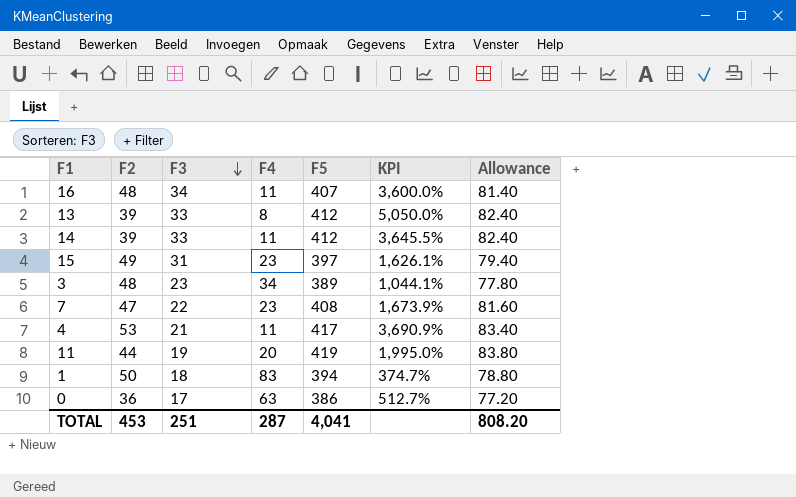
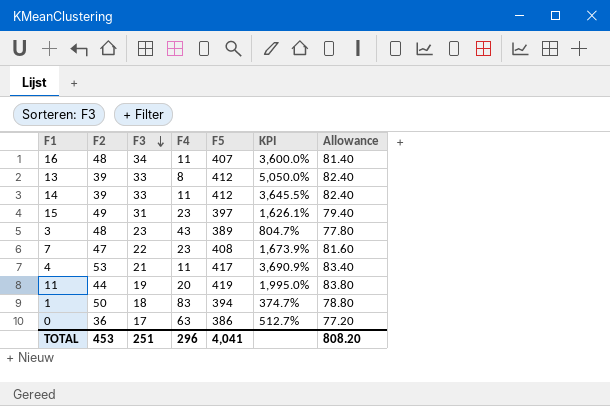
3 | F4: 34 -> 43
3 | KPI: 1,044.1% -> 804.7%
TOTAL | F4: 287 -> 296

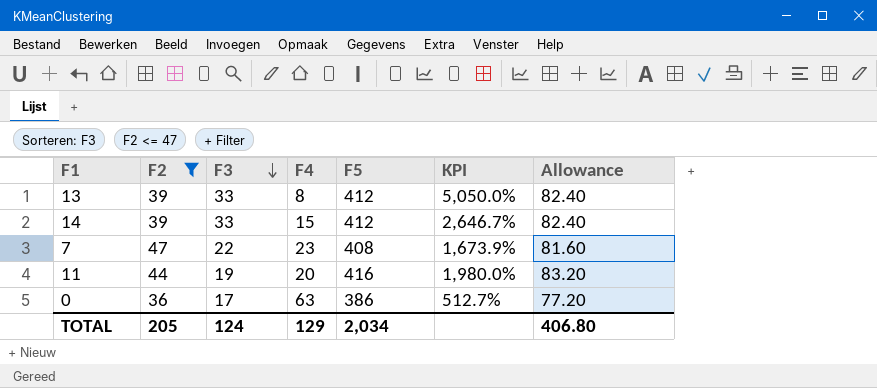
filter: none -> F2 <= 47
14 | F4: 11 -> 15
14 | KPI: 3,645.5% -> 2,646.7%
11 | F5: 419 -> 416
11 | KPI: 1,995.0% -> 1,980.0%
11 | Allowance: 83.80 -> 83.20
TOTAL | F2: 453 -> 205
TOTAL | F3: 251 -> 124
TOTAL | F4: 296 -> 129
TOTAL | F5: 4,041 -> 2,034
TOTAL | Allowance: 808.20 -> 406.80

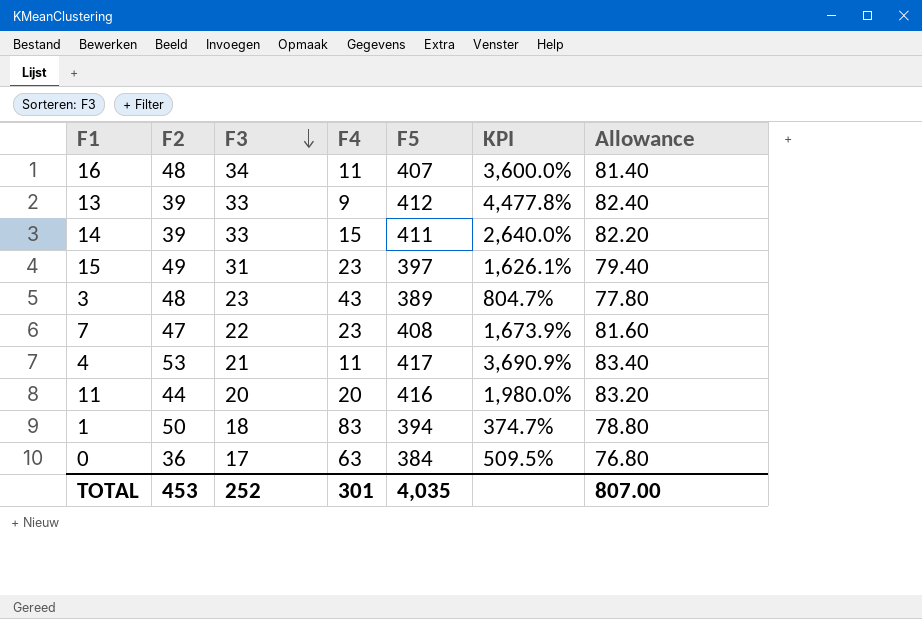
filter: F2 <= 47 -> none
13 | F4: 8 -> 9
13 | KPI: 5,050.0% -> 4,477.8%
14 | F5: 412 -> 411
14 | KPI: 2,646.7% -> 2,640.0%
14 | Allowance: 82.40 -> 82.20
11 | F3: 19 -> 20
0 | F5: 386 -> 384
0 | KPI: 512.7% -> 509.5%
0 | Allowance: 77.20 -> 76.80
TOTAL | F2: 205 -> 453
TOTAL | F3: 124 -> 252
TOTAL | F4: 129 -> 301
TOTAL | F5: 2,034 -> 4,035
TOTAL | Allowance: 406.80 -> 807.00

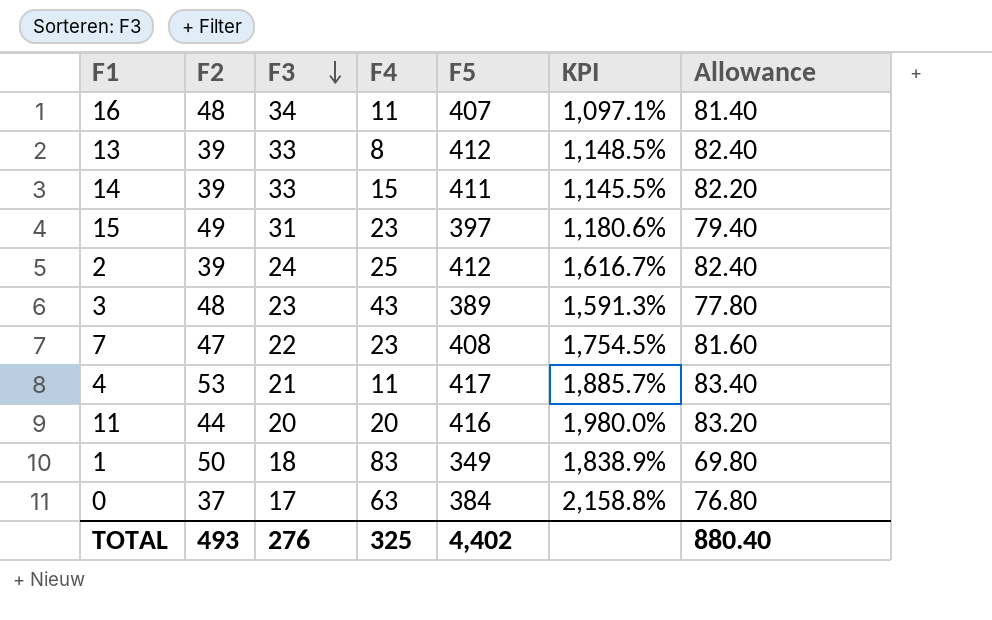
column KPI | formula: ([F5] - [F4]) / [F4] -> ([F5] - [F3]) / [F3]
13 | F4: 9 -> 8
row 2: none -> 39 | 24 | 25 | 412 | 1,616.7% | 82.40
1 | F5: 394 -> 349
1 | Allowance: 78.80 -> 69.80
0 | F2: 36 -> 37
TOTAL | F2: 453 -> 493
TOTAL | F3: 252 -> 276
TOTAL | F4: 301 -> 325
TOTAL | F5: 4,035 -> 4,402
TOTAL | Allowance: 807.00 -> 880.40

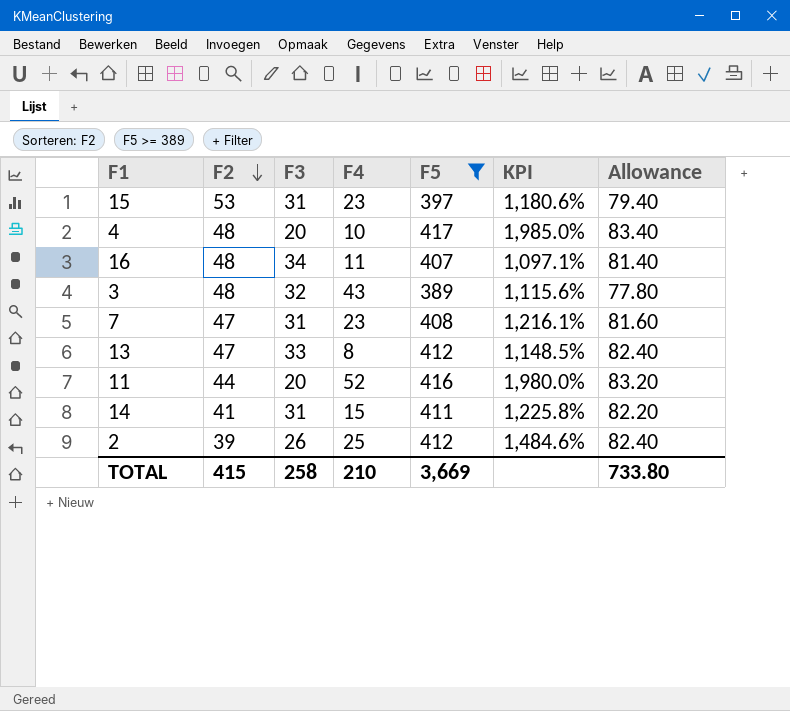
filter: none -> F5 >= 389
row order: F3 descending -> F2 descending
15 | F2: 49 -> 53
4 | F2: 53 -> 48
4 | F3: 21 -> 20
4 | F4: 11 -> 10
4 | KPI: 1,885.7% -> 1,985.0%
3 | F3: 23 -> 32
3 | KPI: 1,591.3% -> 1,115.6%
7 | F3: 22 -> 31
7 | KPI: 1,754.5% -> 1,216.1%
13 | F2: 39 -> 47
11 | F4: 20 -> 52
14 | F2: 39 -> 41
14 | F3: 33 -> 31
14 | KPI: 1,145.5% -> 1,225.8%
2 | F3: 24 -> 26
2 | KPI: 1,616.7% -> 1,484.6%
TOTAL | F2: 493 -> 415
TOTAL | F3: 276 -> 258
TOTAL | F4: 325 -> 210
TOTAL | F5: 4,402 -> 3,669
TOTAL | Allowance: 880.40 -> 733.80

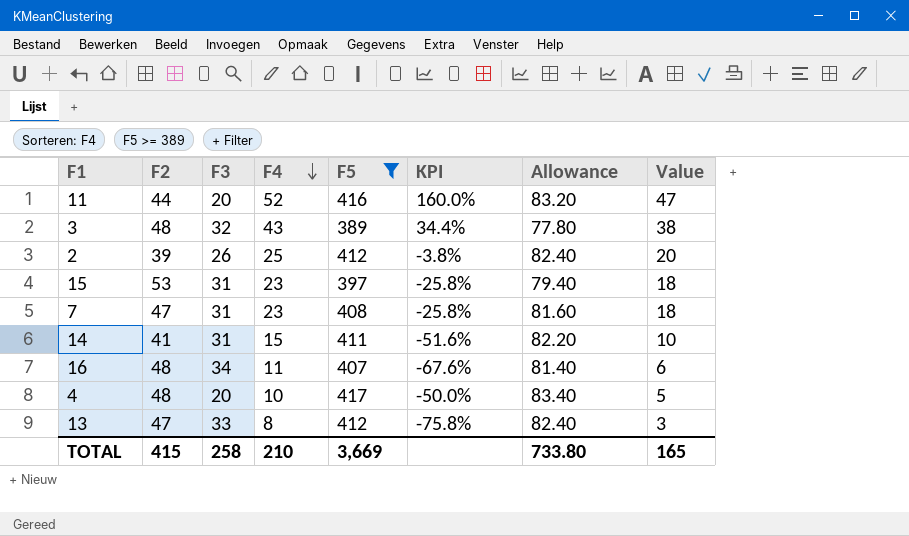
row order: F2 descending -> F4 descending
column KPI | formula: ([F5] - [F3]) / [F3] -> ([F4] - [F3]) / [F3]
column Value | formula: none -> [F4] - 5

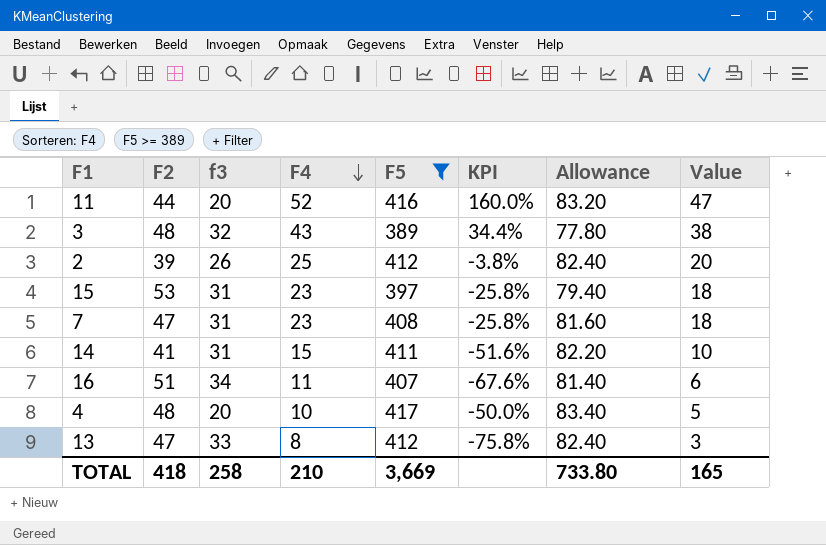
column name: F3 -> f3
16 | F2: 48 -> 51
TOTAL | F2: 415 -> 418

